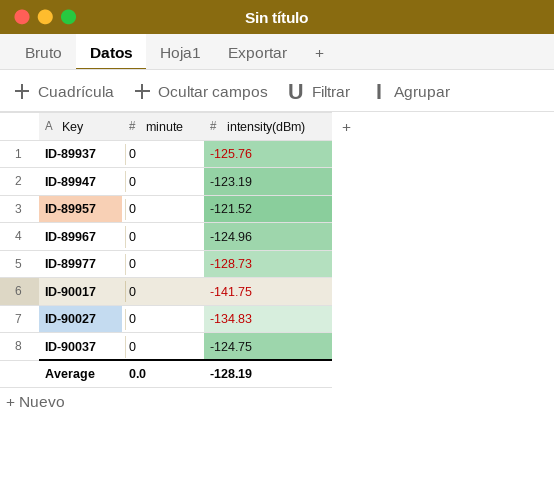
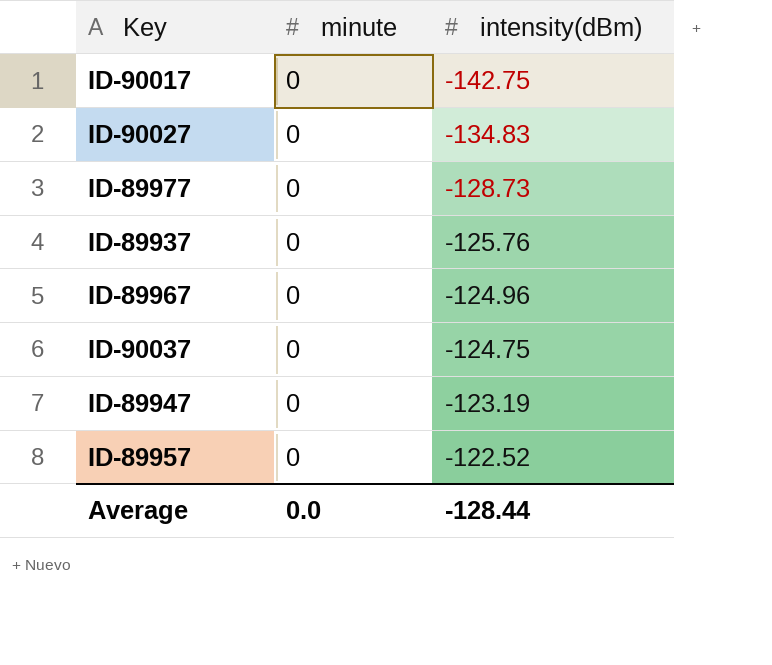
row order: Key ascending -> intensity(dBm) ascending
ID-90017 | intensity(dBm): -141.75 -> -142.75
ID-89957 | intensity(dBm): -121.52 -> -122.52
Average | intensity(dBm): -128.19 -> -128.44

